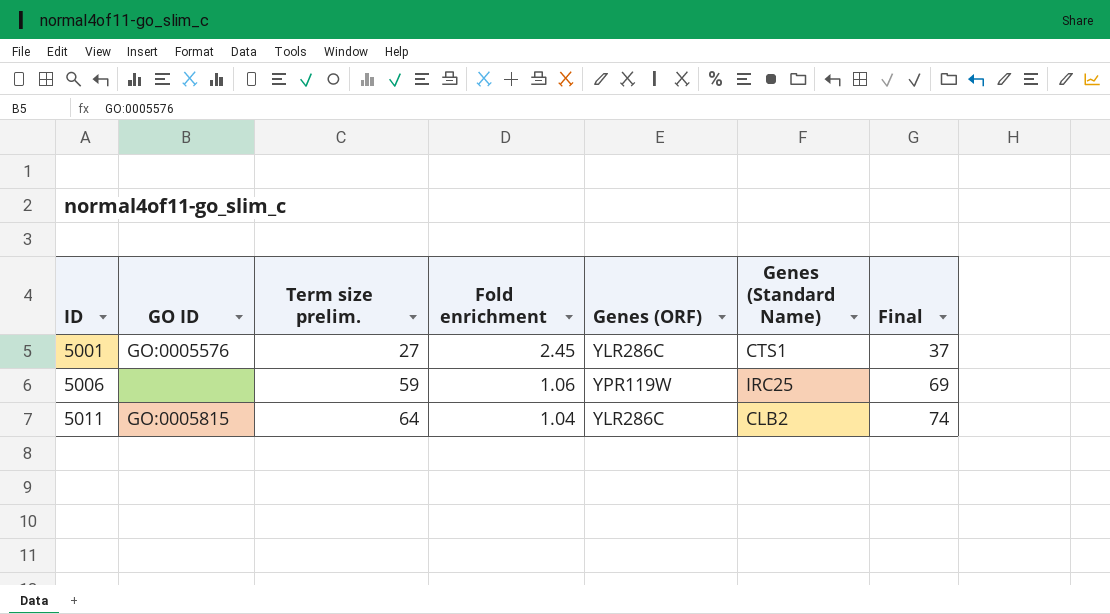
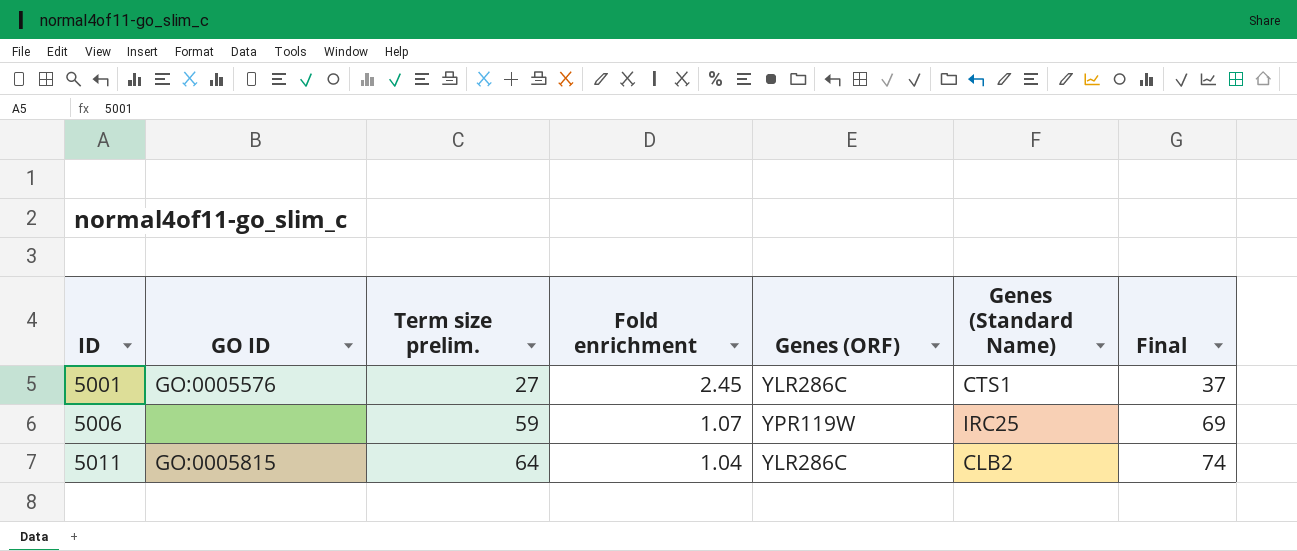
5006 | Fold enrichment: 1.06 -> 1.07

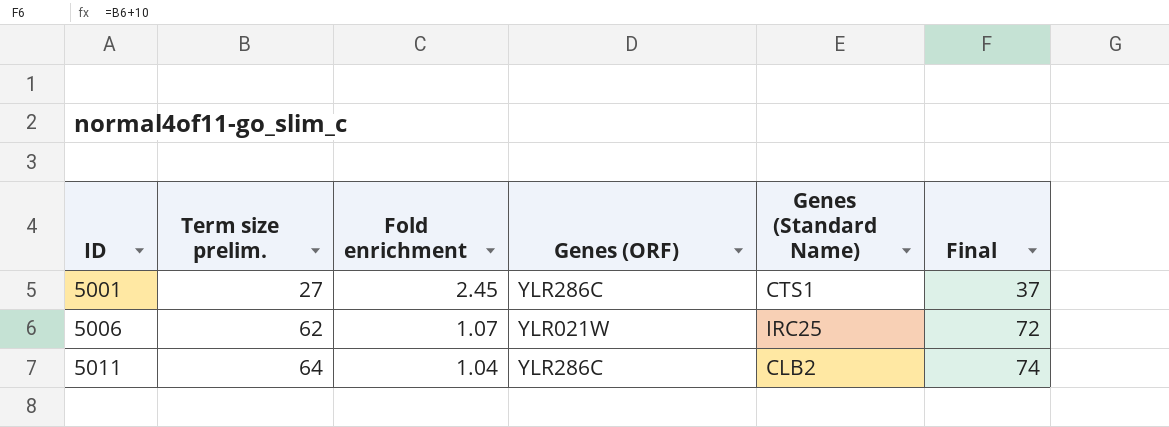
column GO ID | position: 2 -> none
5006 | Term size prelim.: 59 -> 62
5006 | Genes (ORF): YPR119W -> YLR021W
5006 | Final: 69 -> 72

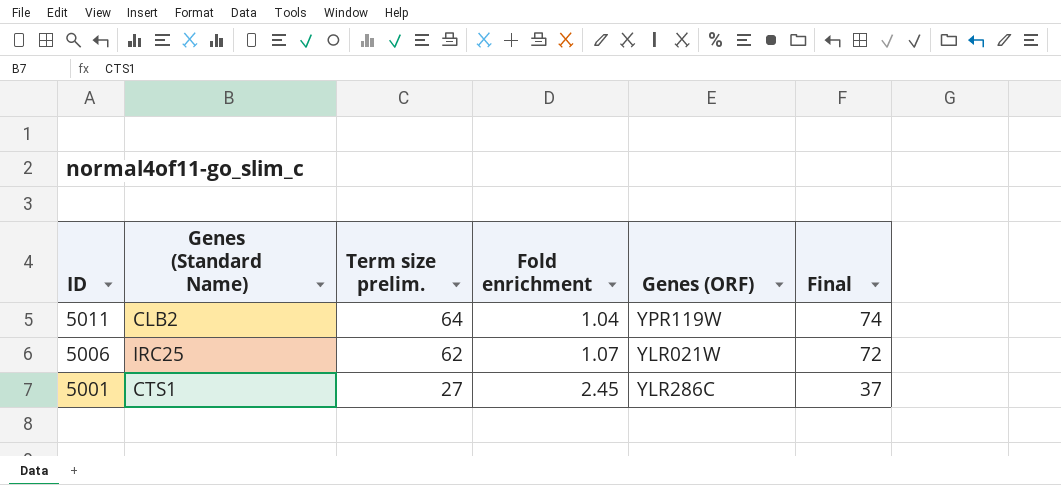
row order: ID ascending -> ID descending
column Genes (Standard Name) | position: 5 -> 2
5011 | Genes (ORF): YLR286C -> YPR119W

